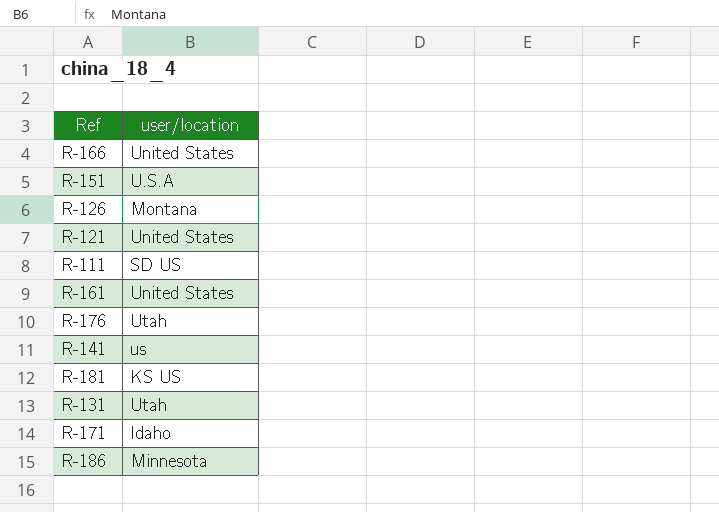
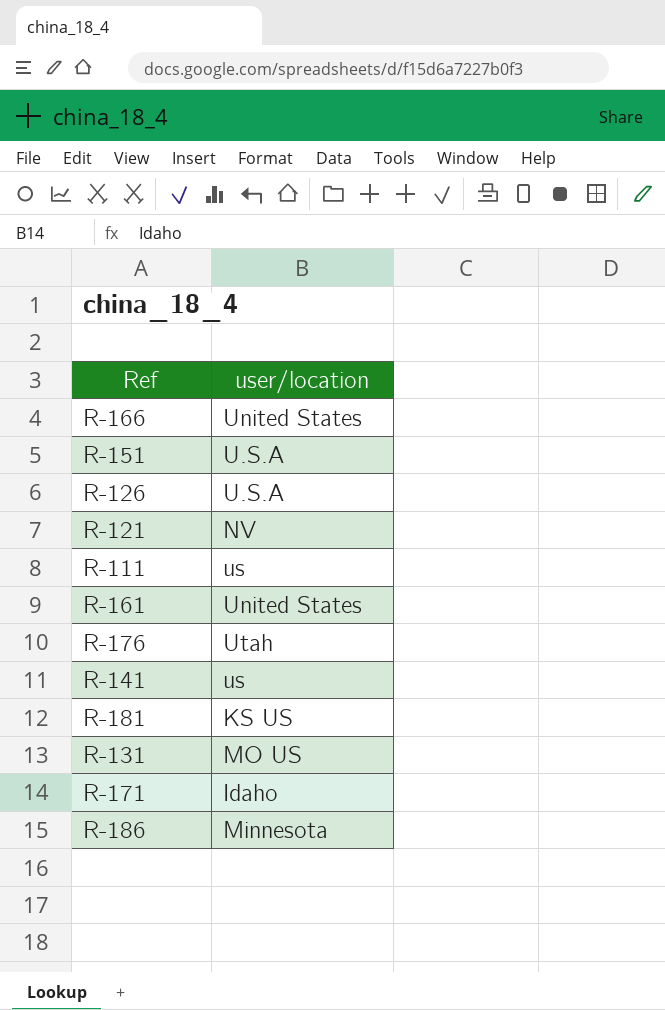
R-126 | user/location: Montana -> U.S.A
R-121 | user/location: United States -> NV
R-111 | user/location: SD US -> us
R-131 | user/location: Utah -> MO US

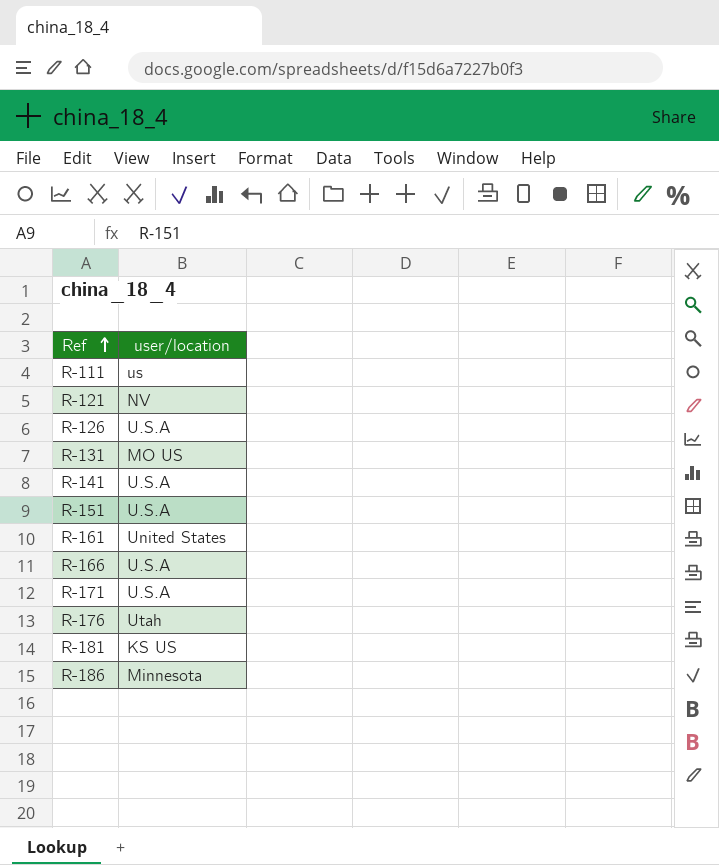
row order: none -> Ref ascending
R-141 | user/location: us -> U.S.A
R-166 | user/location: United States -> U.S.A
R-171 | user/location: Idaho -> U.S.A

